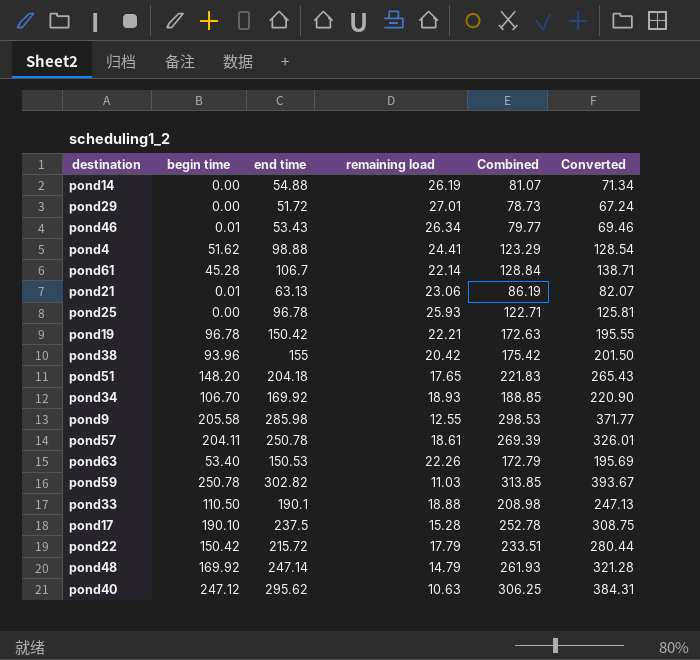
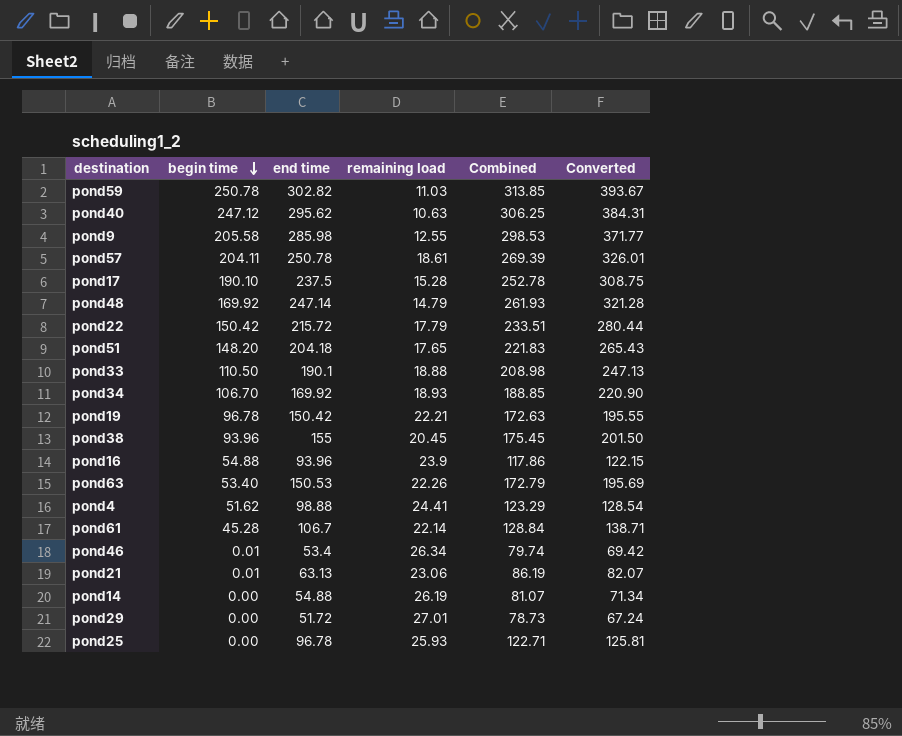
row order: none -> begin time descending
pond38 | remaining load: 20.42 -> 20.45
pond38 | Combined: 175.42 -> 175.45
row pond16: none -> 54.88 | 93.96 | 23.9 | 117.86 | 122.15
pond46 | end time: 53.43 -> 53.4
pond46 | Combined: 79.77 -> 79.74
pond46 | Converted: 69.46 -> 69.42

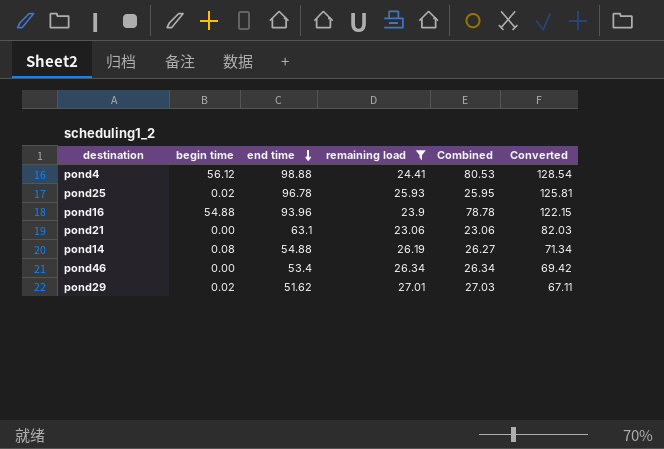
filter: none -> remaining load >= 23.06
row order: begin time descending -> end time descending
column Combined | formula: [end time] + [remaining load] -> [begin time] + [remaining load]
pond4 | begin time: 51.62 -> 56.12
pond25 | begin time: 0.00 -> 0.02
pond21 | begin time: 0.01 -> 0.00
pond21 | end time: 63.13 -> 63.1
pond21 | Converted: 82.07 -> 82.03
pond14 | begin time: 0.00 -> 0.08
pond46 | begin time: 0.01 -> 0.00
pond29 | begin time: 0.00 -> 0.02
pond29 | end time: 51.72 -> 51.62
pond29 | Converted: 67.24 -> 67.11

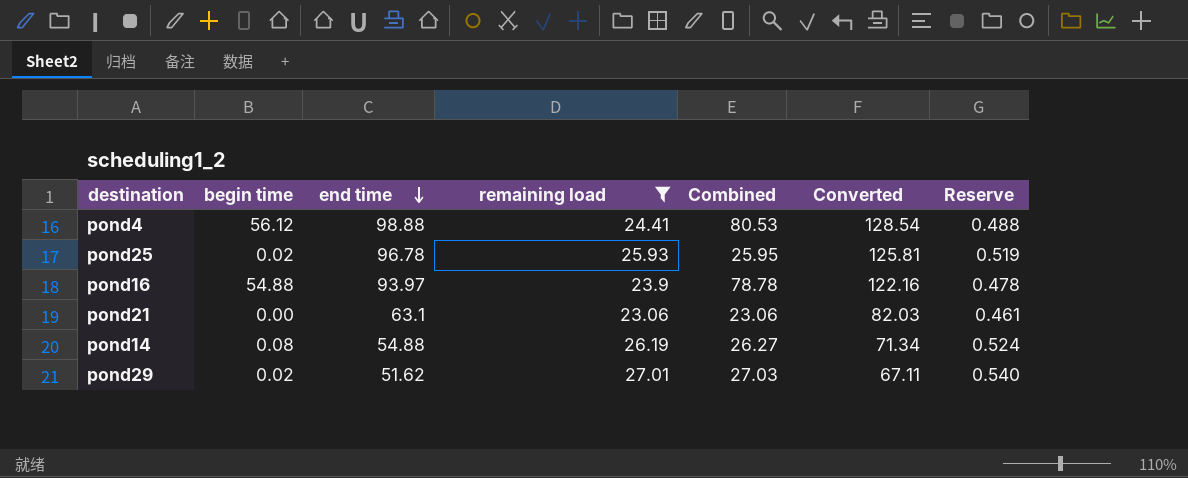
column Reserve | formula: none -> [remaining load] * 0.02
row pond46: 0.00 | 53.4 | 26.34 | 26.34 | 69.42 -> none
pond16 | end time: 93.96 -> 93.97
pond16 | Converted: 122.15 -> 122.16

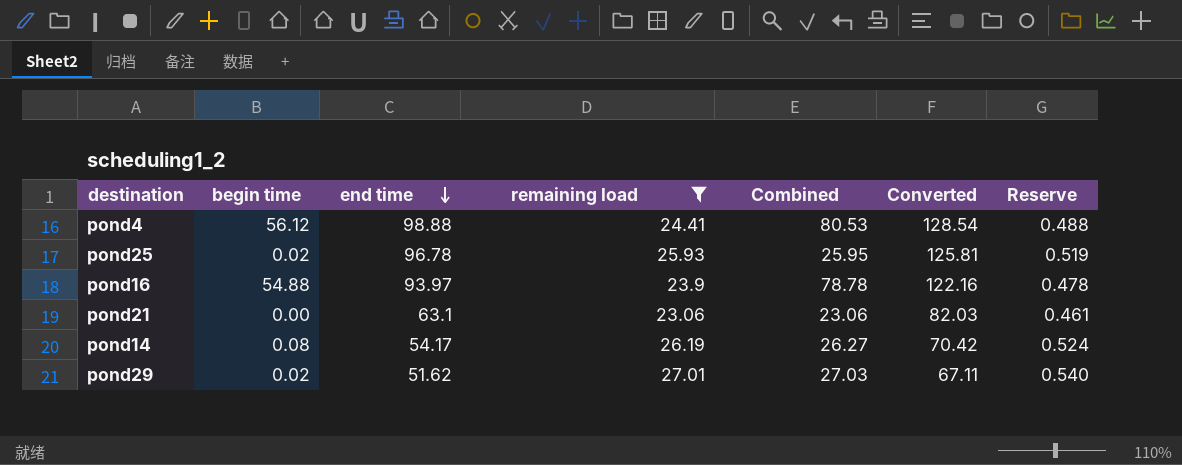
pond14 | end time: 54.88 -> 54.17
pond14 | Converted: 71.34 -> 70.42

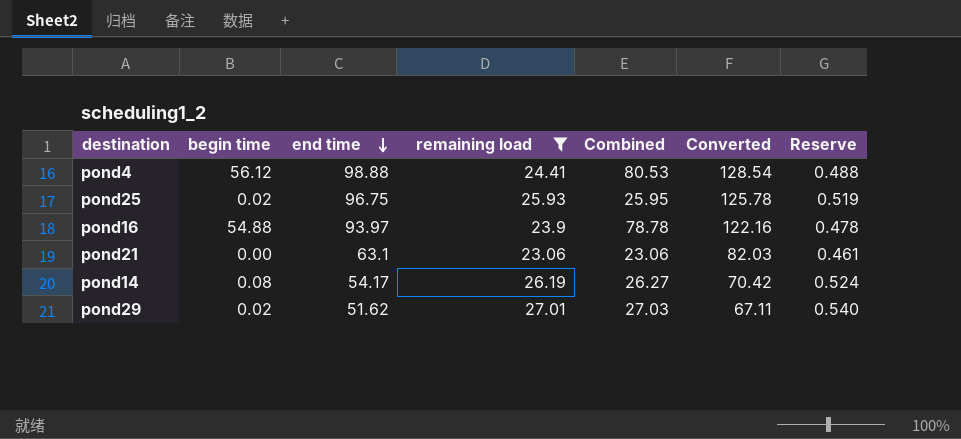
pond25 | end time: 96.78 -> 96.75
pond25 | Converted: 125.81 -> 125.78

